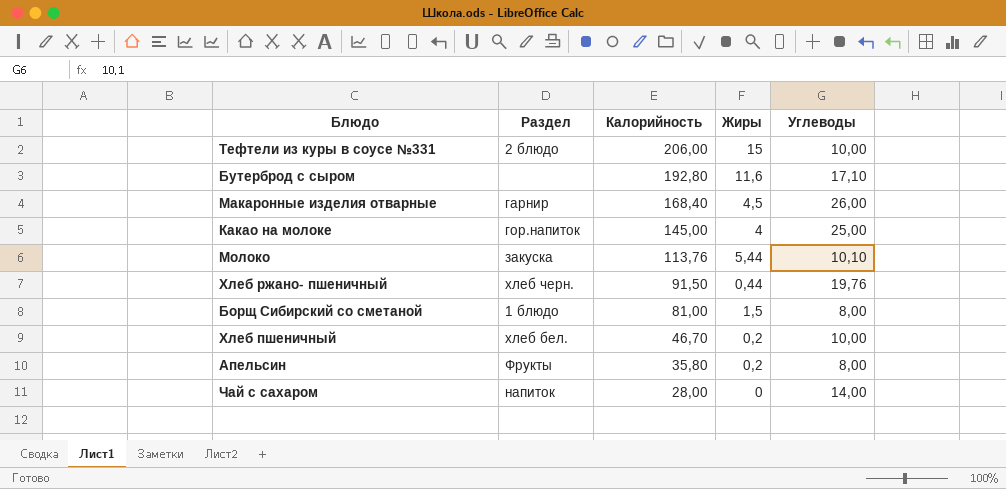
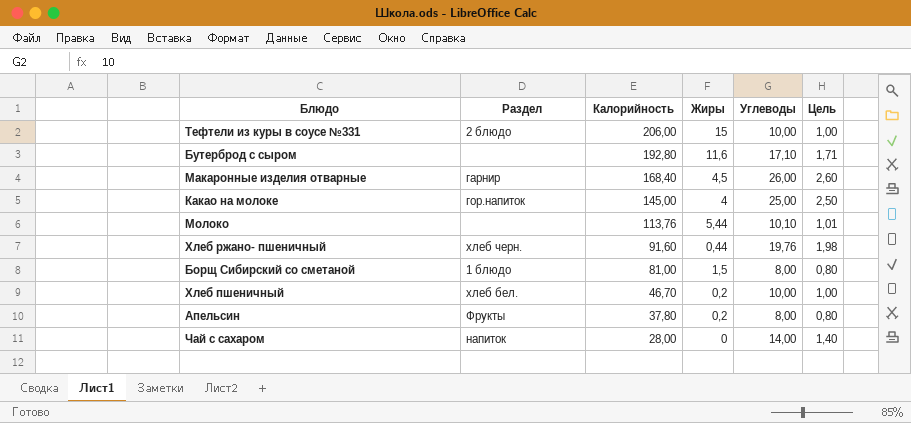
column Цель | formula: none -> [Углеводы] * 0,1
Молоко | Раздел: закуска -> none
Хлеб ржано- пшеничный | Калорийность: 91,50 -> 91,60
Апельсин | Калорийность: 35,80 -> 37,80

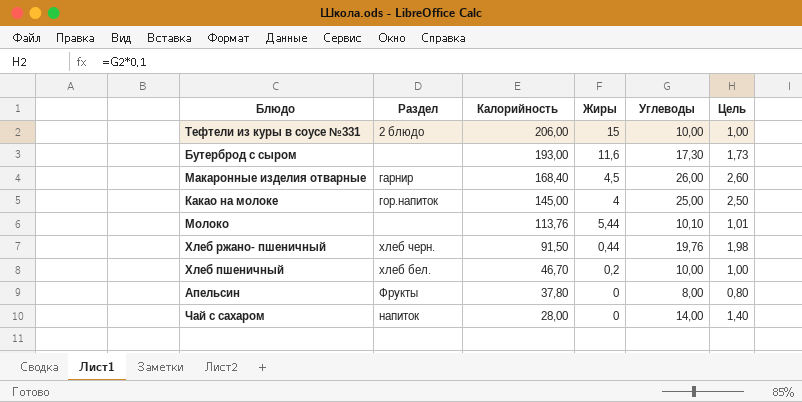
row Борщ Сибирский со сметаной: 1 блюдо | 81,00 | 1,5 | 8,00 | 0,80 -> none
Бутерброд с сыром | Калорийность: 192,80 -> 193,00
Бутерброд с сыром | Углеводы: 17,10 -> 17,30
Бутерброд с сыром | Цель: 1,71 -> 1,73
Хлеб ржано- пшеничный | Калорийность: 91,60 -> 91,50
Апельсин | Жиры: 0,2 -> 0

